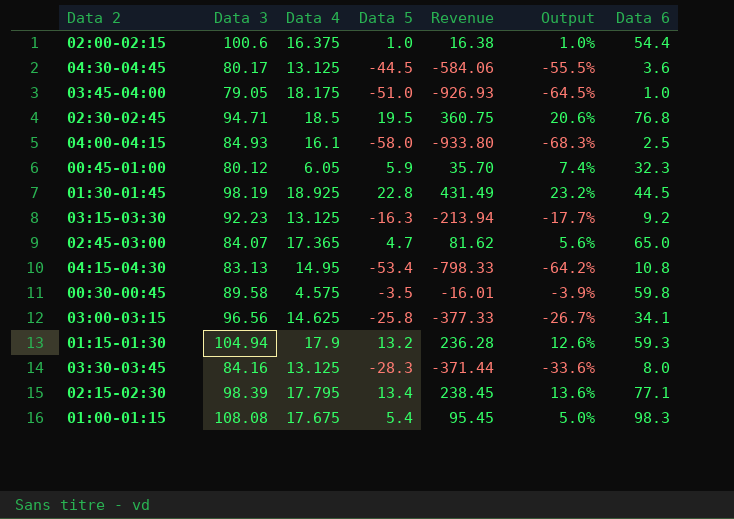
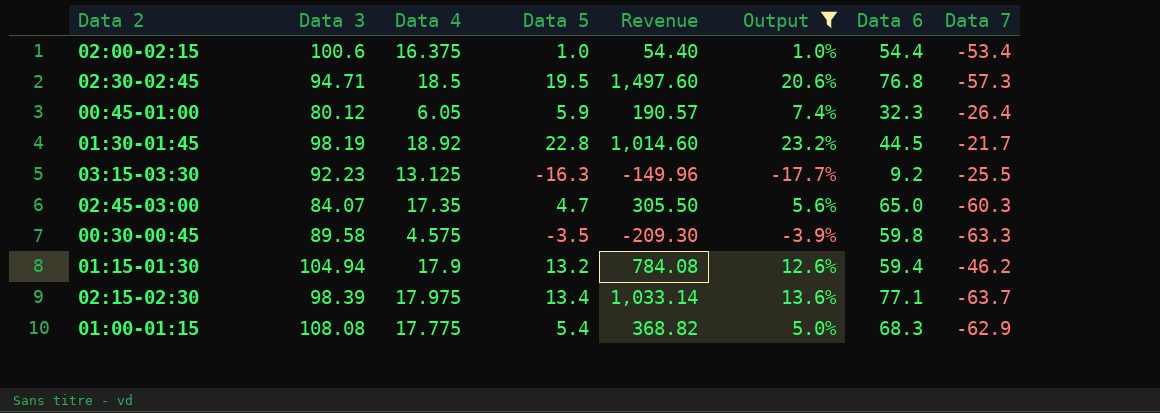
filter: none -> Output >= -17.7%
column Revenue | formula: [Data 4] * [Data 5] -> [Data 5] * [Data 6]
column Data 7 | formula: none -> [Data 5] - [Data 6]
01:30-01:45 | Data 4: 18.925 -> 18.92
02:45-03:00 | Data 4: 17.365 -> 17.35
01:15-01:30 | Data 6: 59.3 -> 59.4
02:15-02:30 | Data 4: 17.795 -> 17.975
01:00-01:15 | Data 4: 17.675 -> 17.775
01:00-01:15 | Data 6: 98.3 -> 68.3

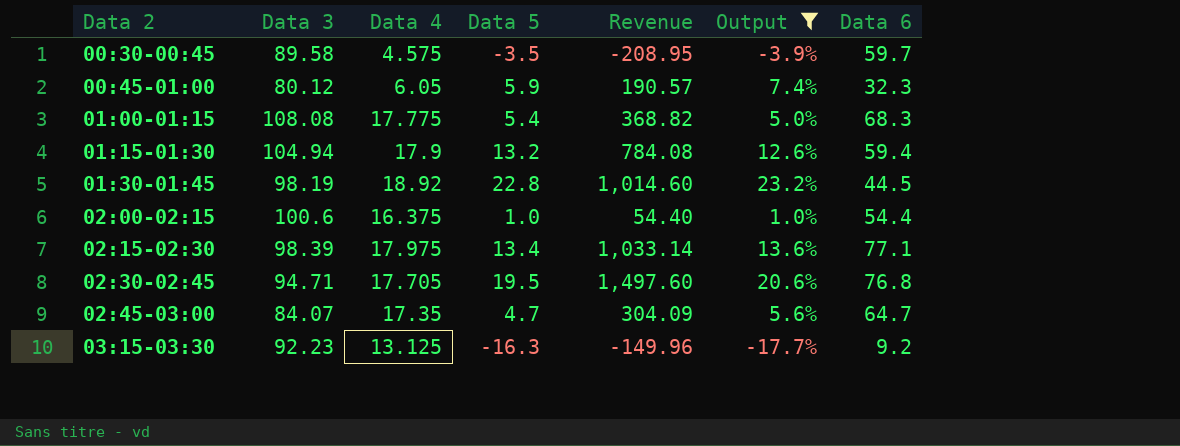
row order: none -> Data 2 ascending
column Data 7 | formula: [Data 5] - [Data 6] -> none
00:30-00:45 | Revenue: -209.30 -> -208.95
00:30-00:45 | Data 6: 59.8 -> 59.7
02:30-02:45 | Data 4: 18.5 -> 17.705
02:45-03:00 | Revenue: 305.50 -> 304.09
02:45-03:00 | Data 6: 65.0 -> 64.7

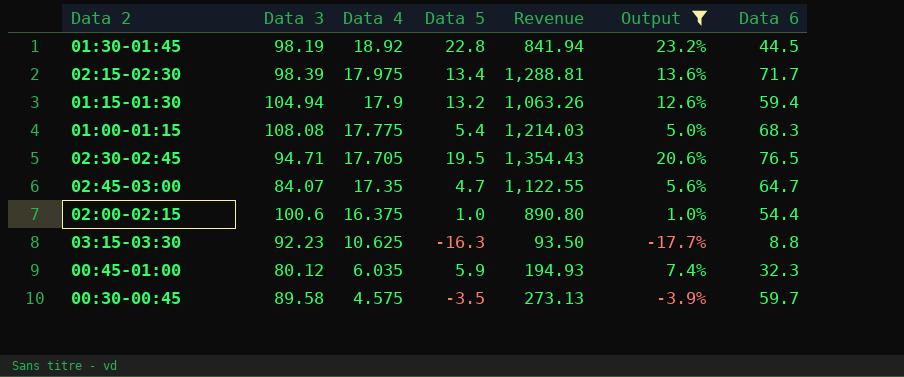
row order: Data 2 ascending -> Data 4 descending
column Revenue | formula: [Data 5] * [Data 6] -> [Data 4] * [Data 6]
02:15-02:30 | Data 6: 77.1 -> 71.7
02:30-02:45 | Data 6: 76.8 -> 76.5
03:15-03:30 | Data 4: 13.125 -> 10.625
03:15-03:30 | Data 6: 9.2 -> 8.8
00:45-01:00 | Data 4: 6.05 -> 6.035

